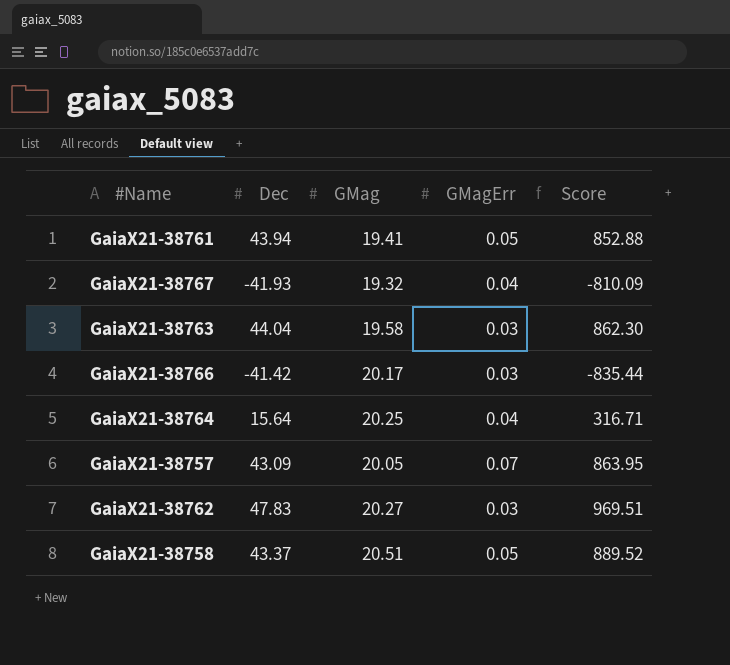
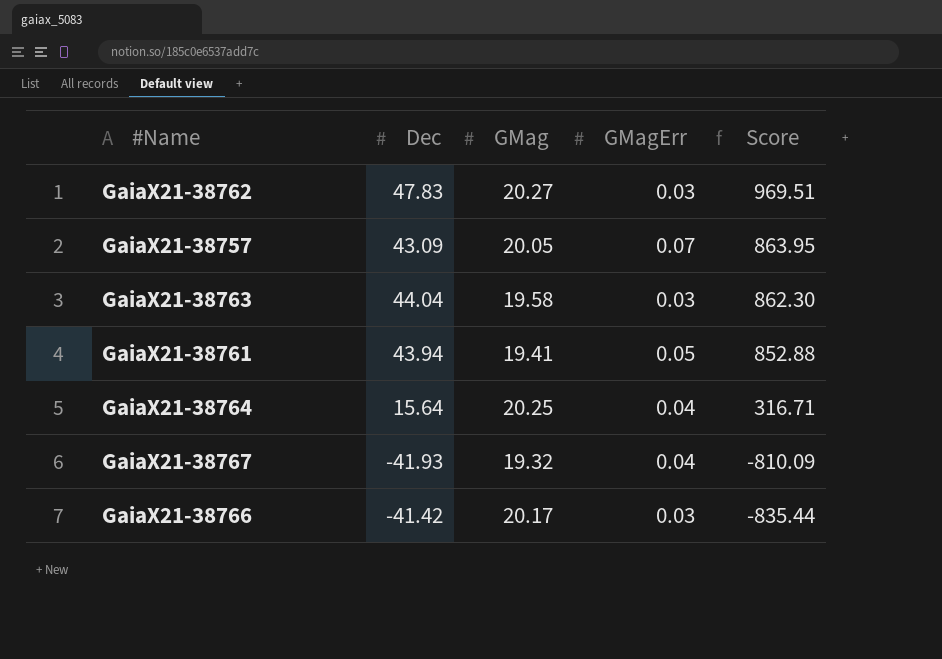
row order: none -> Score descending
row GaiaX21-38758: 43.37 | 20.51 | 0.05 | 889.52 -> none

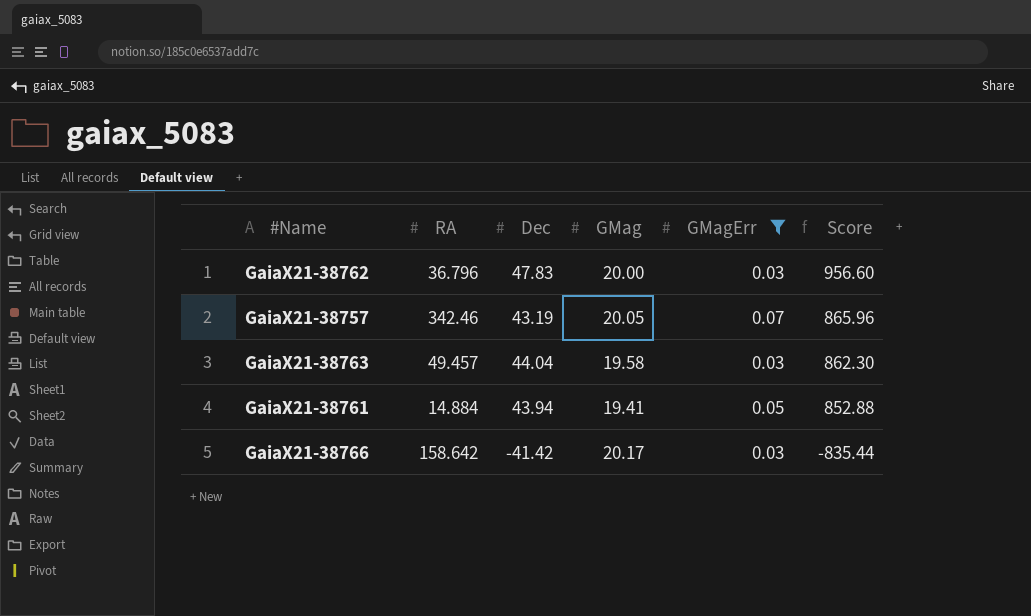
filter: none -> GMagErr != 0.04
column RA | position: none -> 2
GaiaX21-38762 | GMag: 20.27 -> 20.00
GaiaX21-38762 | Score: 969.51 -> 956.60
GaiaX21-38757 | Dec: 43.09 -> 43.19
GaiaX21-38757 | Score: 863.95 -> 865.96

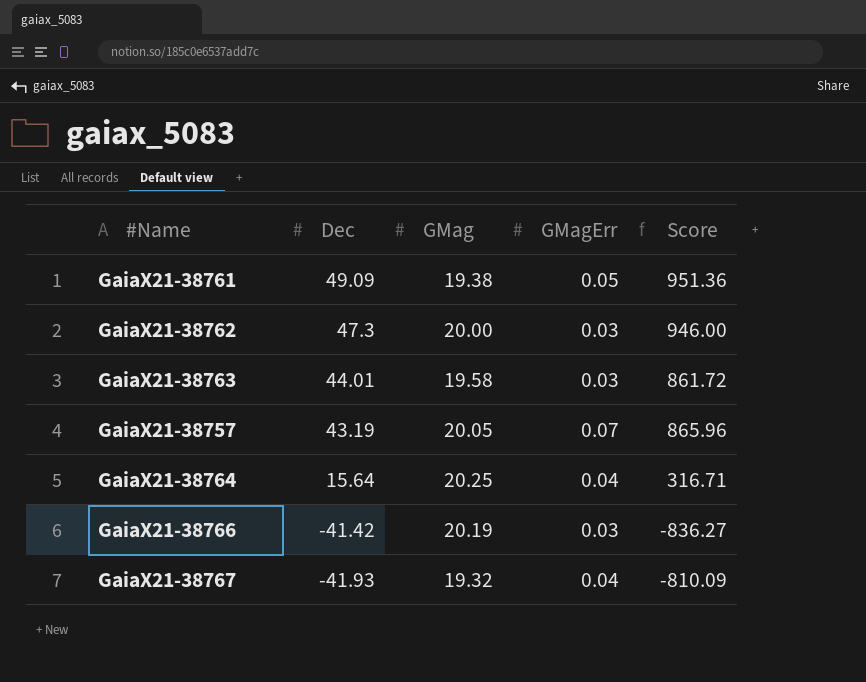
filter: GMagErr != 0.04 -> none
row order: Score descending -> Dec descending
column RA | position: 2 -> none
GaiaX21-38761 | Dec: 43.94 -> 49.09
GaiaX21-38761 | GMag: 19.41 -> 19.38
GaiaX21-38761 | Score: 852.88 -> 951.36
GaiaX21-38762 | Dec: 47.83 -> 47.3
GaiaX21-38762 | Score: 956.60 -> 946.00
GaiaX21-38763 | Dec: 44.04 -> 44.01
GaiaX21-38763 | Score: 862.30 -> 861.72
GaiaX21-38766 | GMag: 20.17 -> 20.19
GaiaX21-38766 | Score: -835.44 -> -836.27

